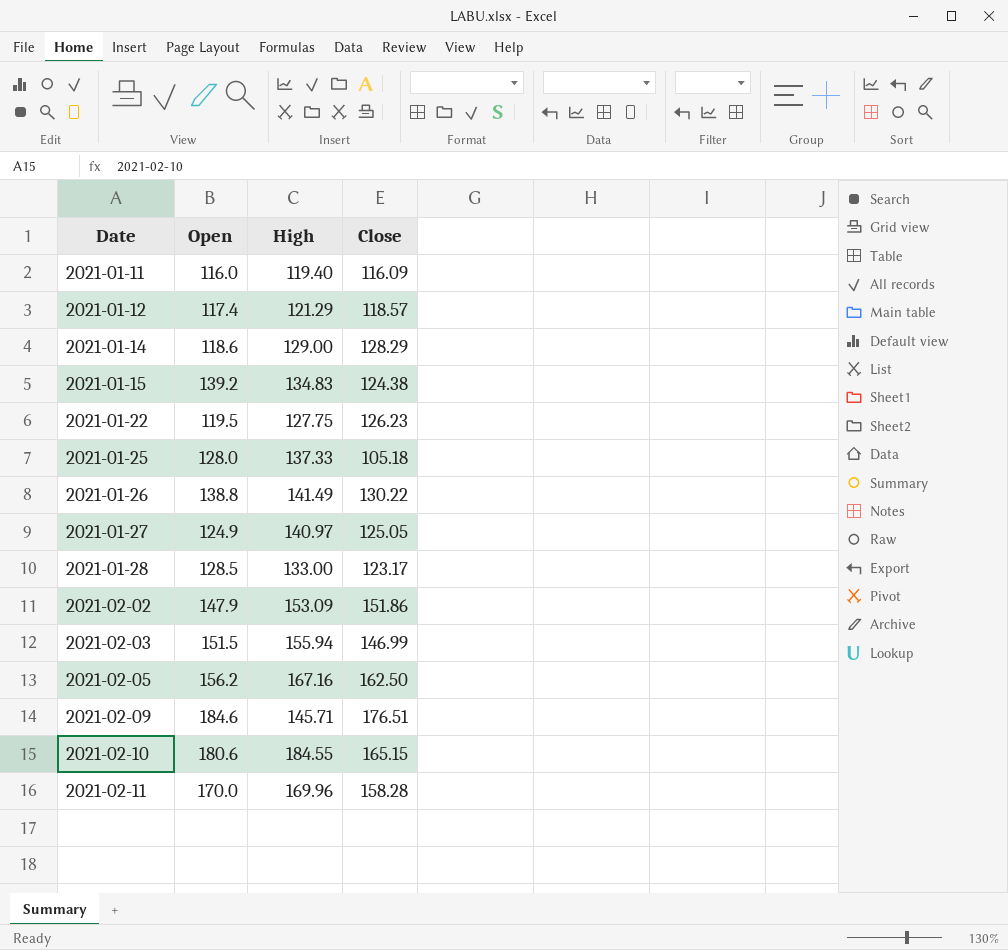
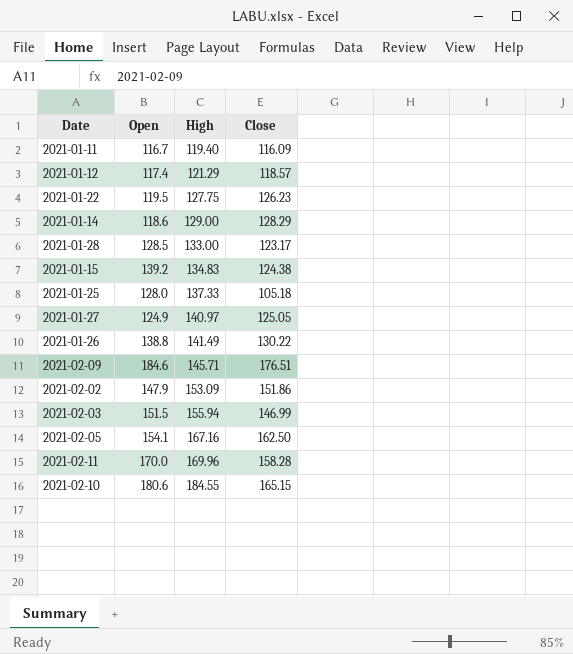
row order: Date ascending -> High ascending
2021-01-11 | Open: 116.0 -> 116.7
2021-02-05 | Open: 156.2 -> 154.1

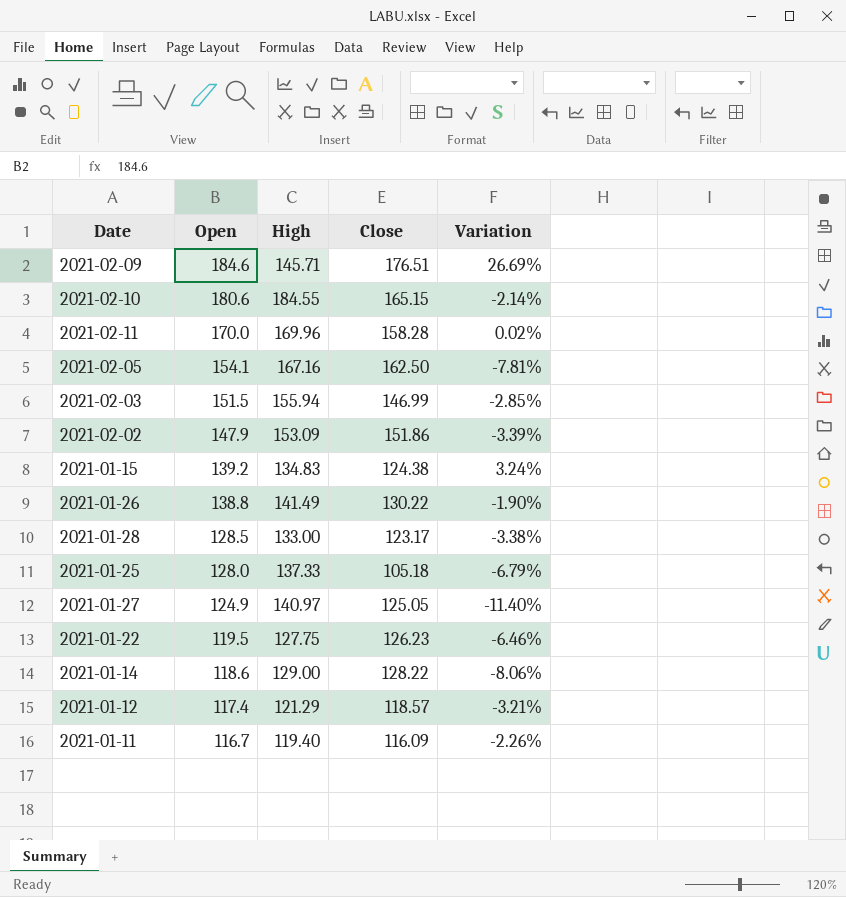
row order: High ascending -> Open descending
column Variation | formula: none -> ([Open] - [High]) / [High]
2021-01-14 | Close: 128.29 -> 128.22

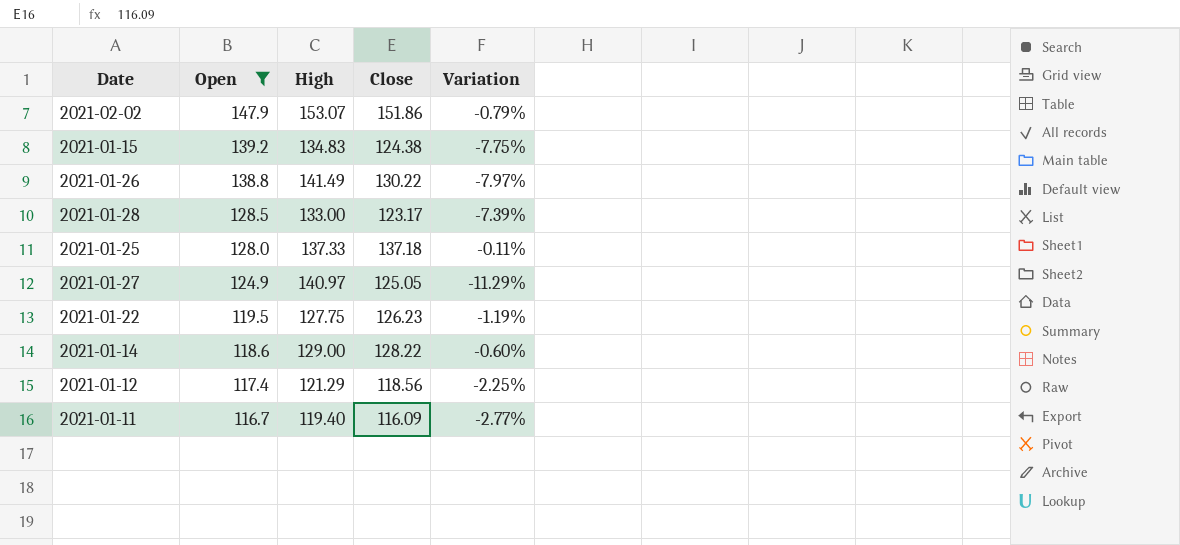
filter: none -> Open <= 147.9
column Variation | formula: ([Open] - [High]) / [High] -> ([Close] - [High]) / [High]
2021-02-02 | High: 153.09 -> 153.07
2021-01-25 | Close: 105.18 -> 137.18
2021-01-12 | Close: 118.57 -> 118.56

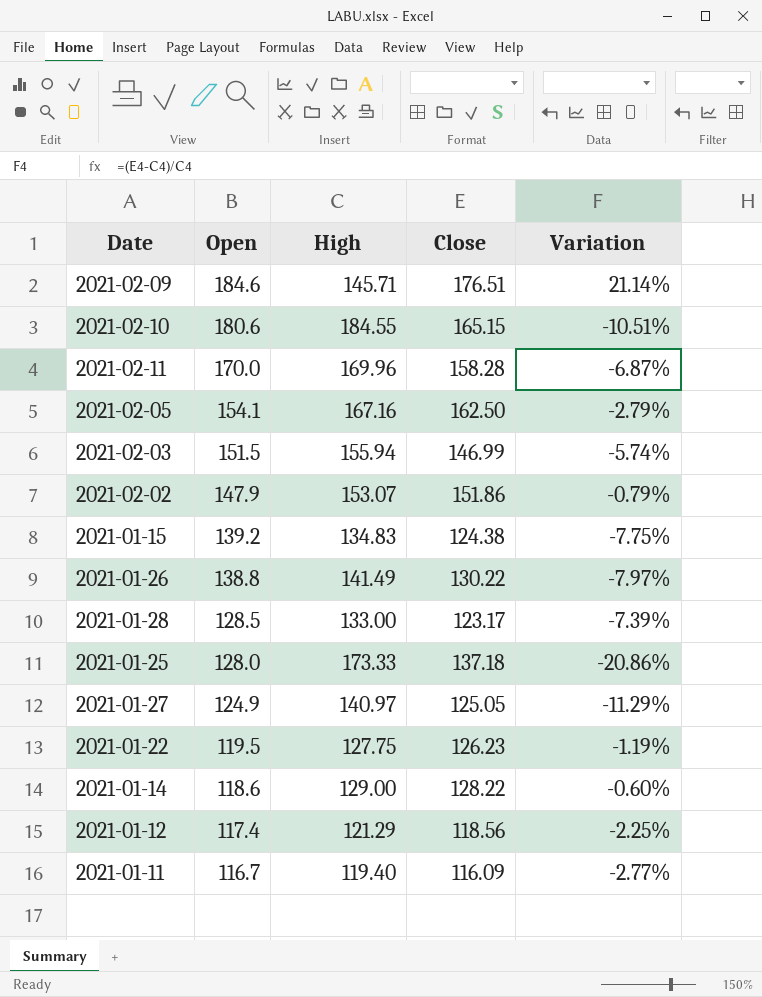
filter: Open <= 147.9 -> none
2021-01-25 | High: 137.33 -> 173.33
2021-01-25 | Variation: -0.11% -> -20.86%

